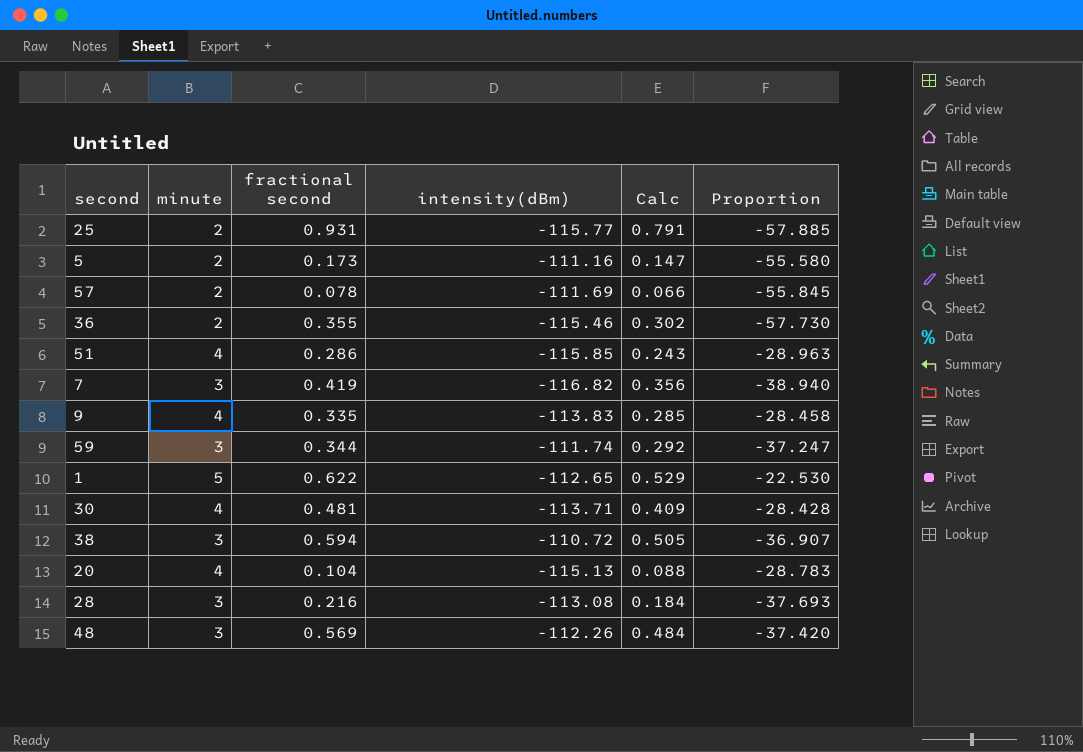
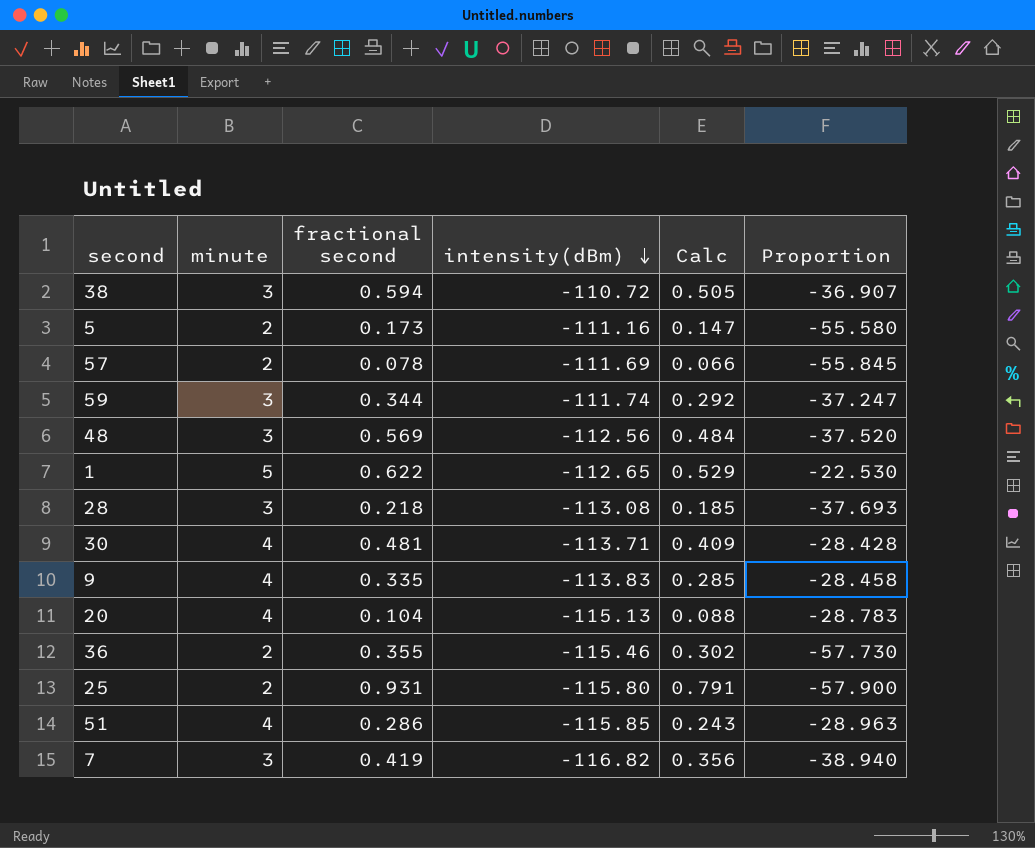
row order: none -> intensity(dBm) descending
48 | intensity(dBm): -112.26 -> -112.56
48 | Proportion: -37.420 -> -37.520
28 | fractional second: 0.216 -> 0.218
28 | Calc: 0.184 -> 0.185
25 | intensity(dBm): -115.77 -> -115.80
25 | Proportion: -57.885 -> -57.900

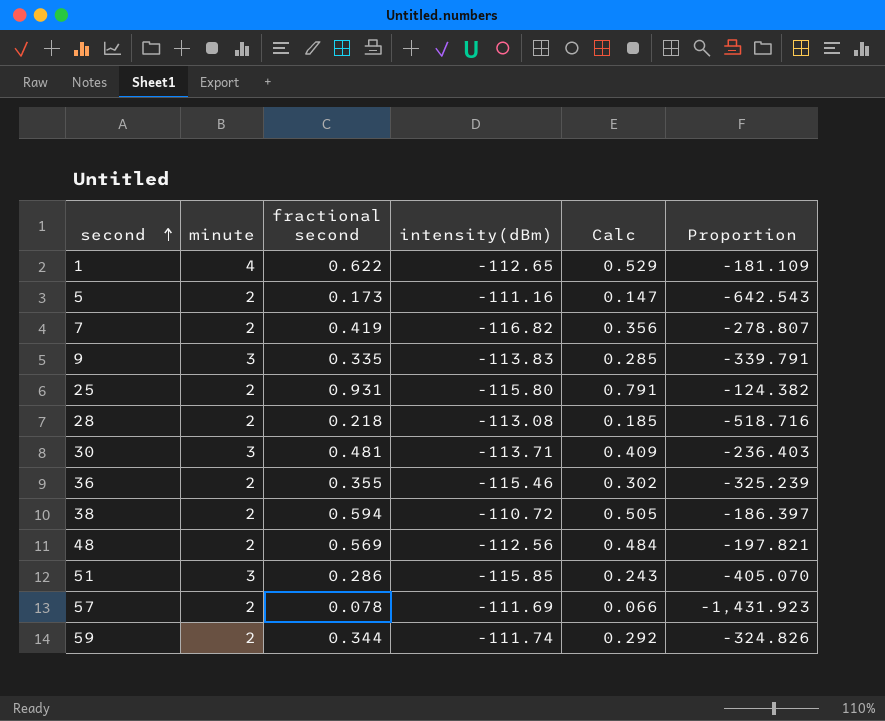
row order: intensity(dBm) descending -> second ascending
column Proportion | formula: [intensity(dBm)] / [minute] -> [intensity(dBm)] / [fractional second]
row 20: 4 | 0.104 | -115.13 | 0.088 | -28.783 -> none
1 | minute: 5 -> 4
7 | minute: 3 -> 2
9 | minute: 4 -> 3
28 | minute: 3 -> 2
30 | minute: 4 -> 3
38 | minute: 3 -> 2
48 | minute: 3 -> 2
51 | minute: 4 -> 3
59 | minute: 3 -> 2

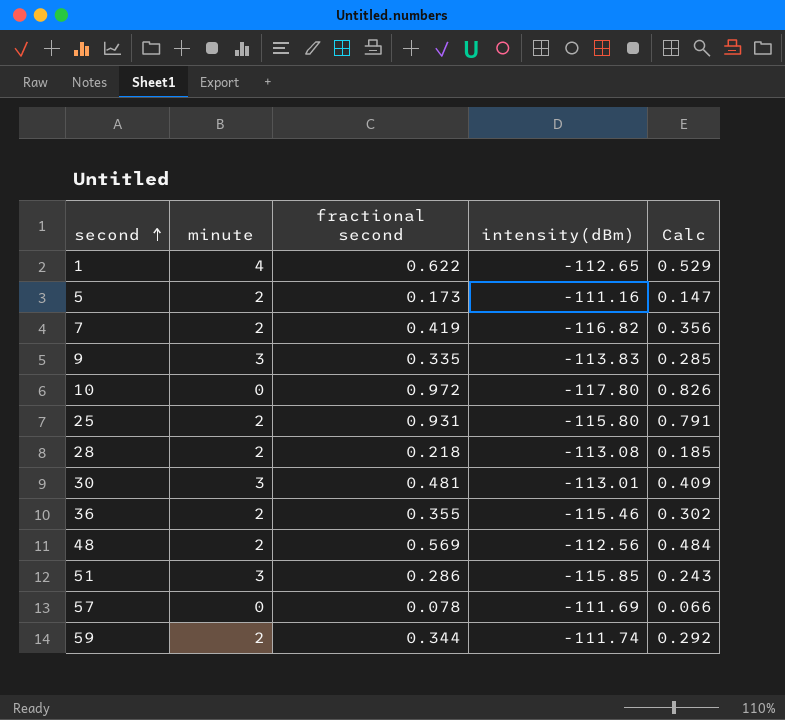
column Proportion | formula: [intensity(dBm)] / [fractional second] -> none
row 38: 2 | 0.594 | -110.72 | 0.505 | -186.397 -> none
row 10: none -> 0 | 0.972 | -117.80 | 0.826
30 | intensity(dBm): -113.71 -> -113.01
57 | minute: 2 -> 0

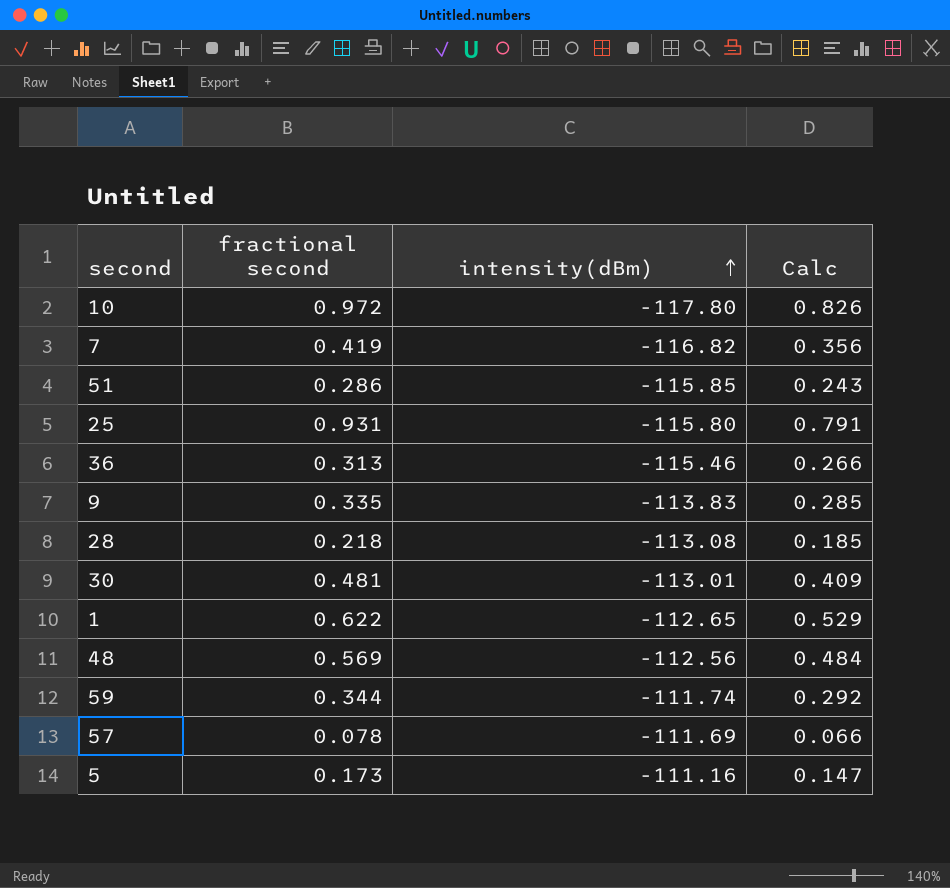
row order: second ascending -> intensity(dBm) ascending
column minute | position: 2 -> none
36 | fractional second: 0.355 -> 0.313
36 | Calc: 0.302 -> 0.266

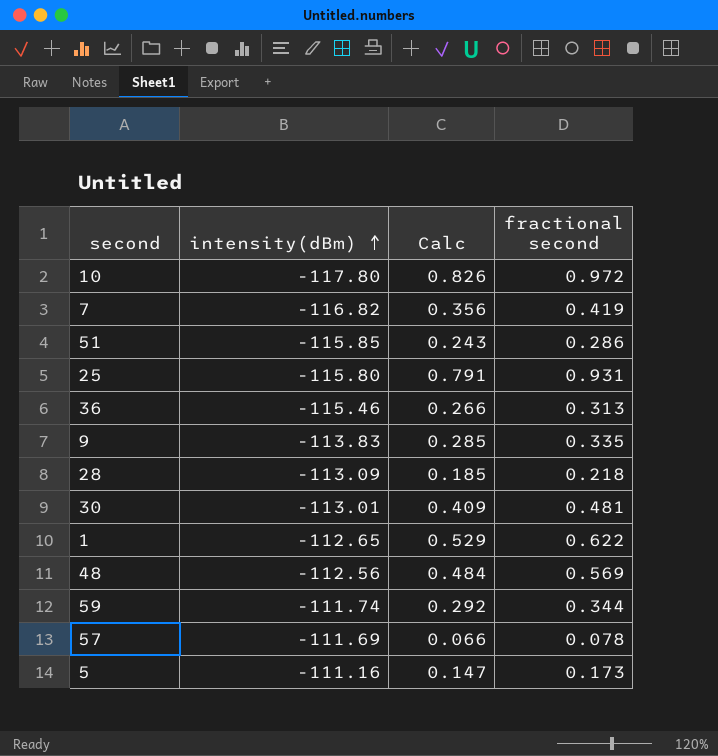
column fractional second | position: 2 -> 4
28 | intensity(dBm): -113.08 -> -113.09

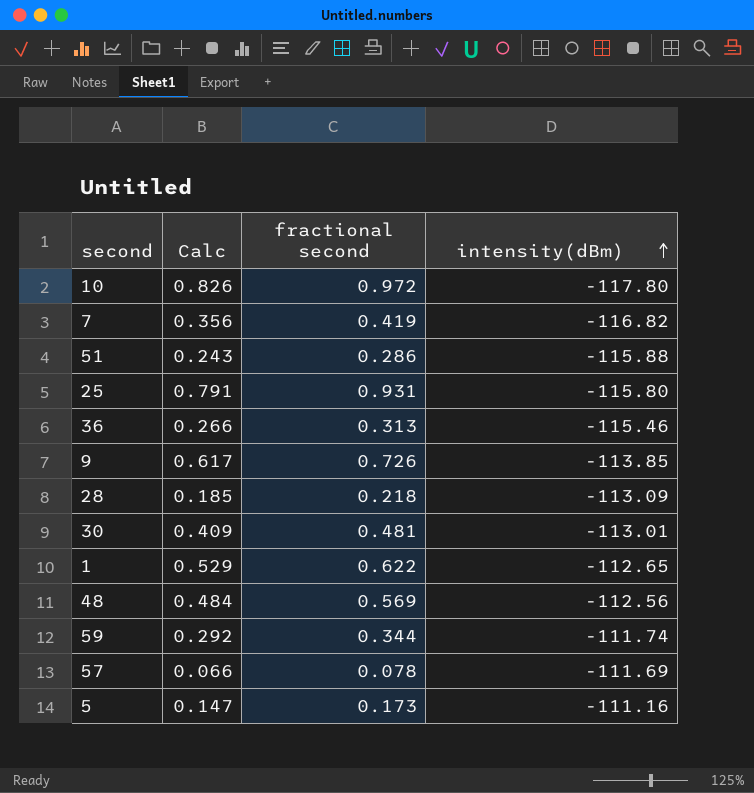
column intensity(dBm) | position: 2 -> 4
51 | intensity(dBm): -115.85 -> -115.88
9 | Calc: 0.285 -> 0.617
9 | fractional second: 0.335 -> 0.726
9 | intensity(dBm): -113.83 -> -113.85

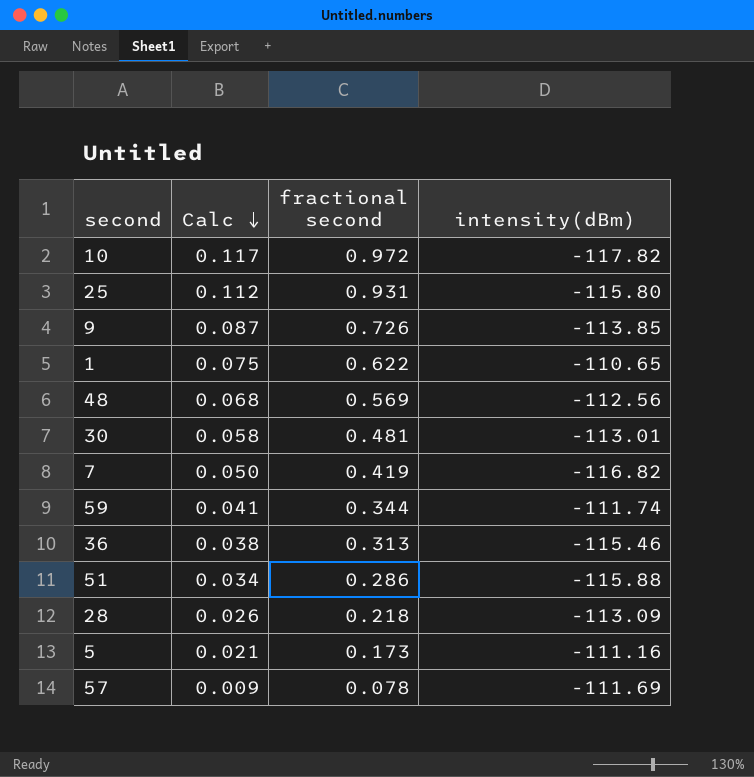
row order: intensity(dBm) ascending -> Calc descending
column Calc | formula: [fractional second] * 0.85 -> [fractional second] * 0.12
10 | intensity(dBm): -117.80 -> -117.82
1 | intensity(dBm): -112.65 -> -110.65

